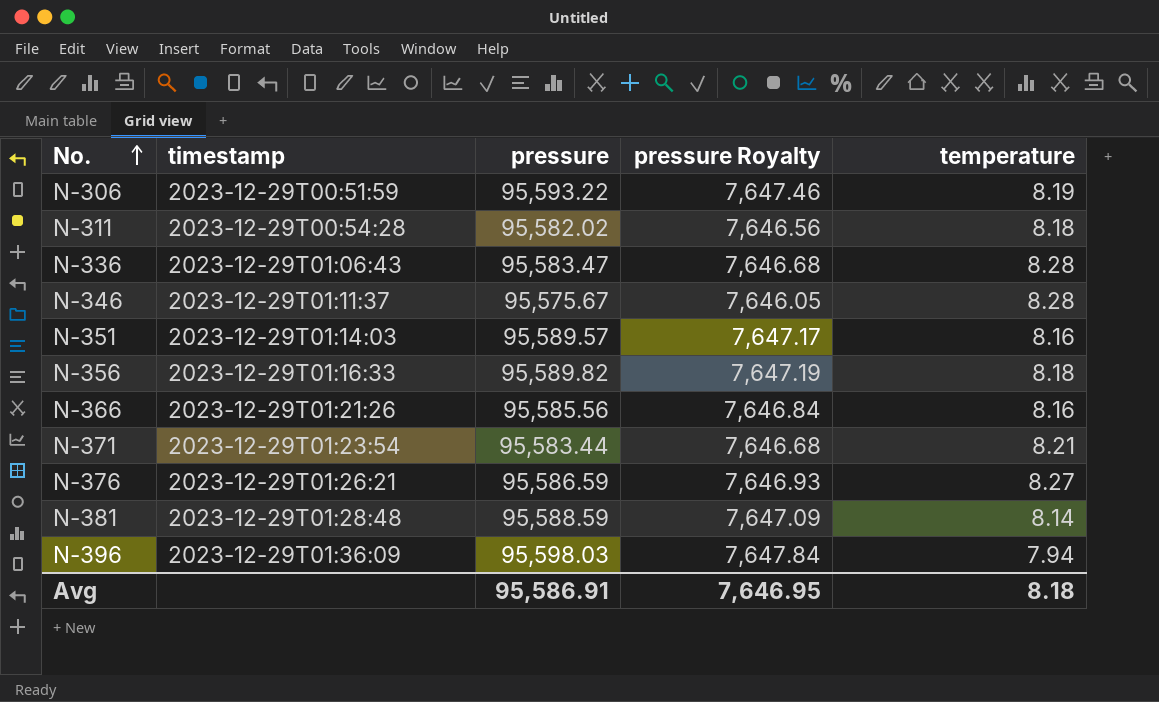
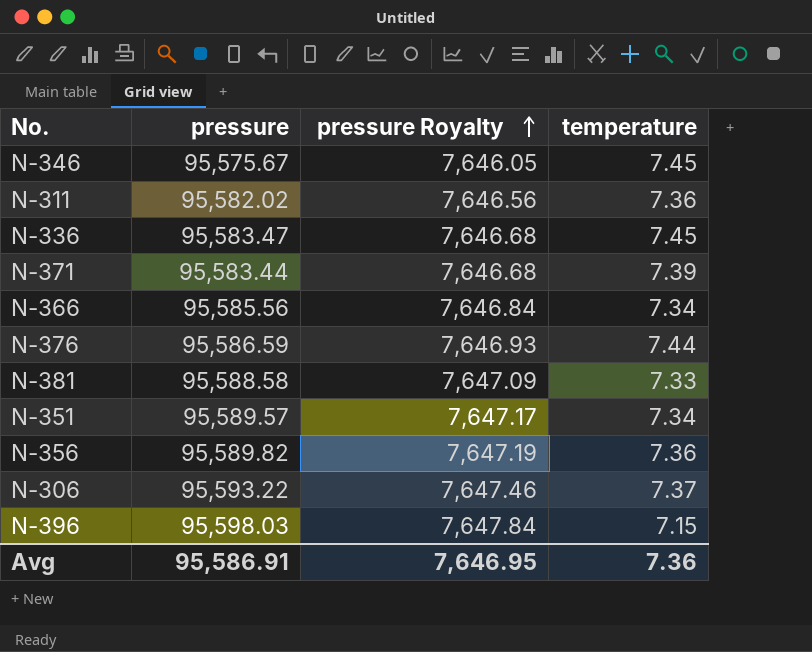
row order: No. ascending -> pressure Royalty ascending
column timestamp | position: 2 -> none
N-346 | temperature: 8.28 -> 7.45
N-311 | temperature: 8.18 -> 7.36
N-336 | temperature: 8.28 -> 7.45
N-371 | temperature: 8.21 -> 7.39
N-366 | temperature: 8.16 -> 7.34
N-376 | temperature: 8.27 -> 7.44
N-381 | pressure: 95,588.59 -> 95,588.58
N-381 | temperature: 8.14 -> 7.33
N-351 | temperature: 8.16 -> 7.34
N-356 | temperature: 8.18 -> 7.36
N-306 | temperature: 8.19 -> 7.37
N-396 | temperature: 7.94 -> 7.15
Avg | temperature: 8.18 -> 7.36

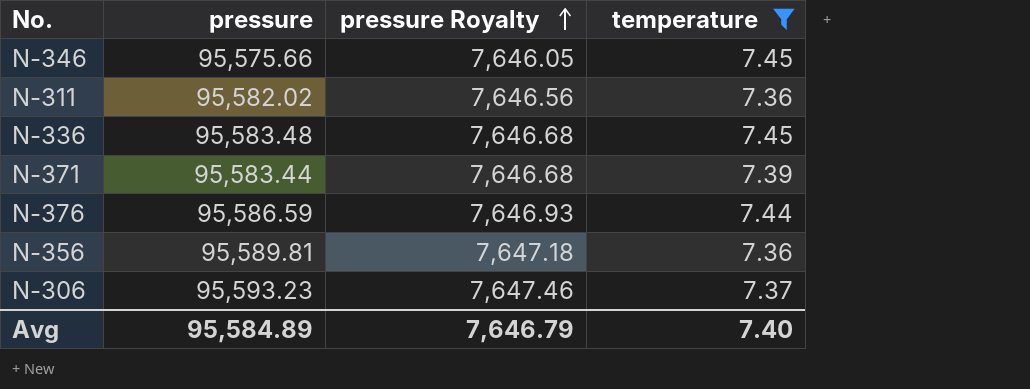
filter: none -> temperature >= 7.36
N-346 | pressure: 95,575.67 -> 95,575.66
N-336 | pressure: 95,583.47 -> 95,583.48
N-356 | pressure: 95,589.82 -> 95,589.81
N-356 | pressure Royalty: 7,647.19 -> 7,647.18
N-306 | pressure: 95,593.22 -> 95,593.23
Avg | pressure: 95,586.91 -> 95,584.89
Avg | pressure Royalty: 7,646.95 -> 7,646.79
Avg | temperature: 7.36 -> 7.40

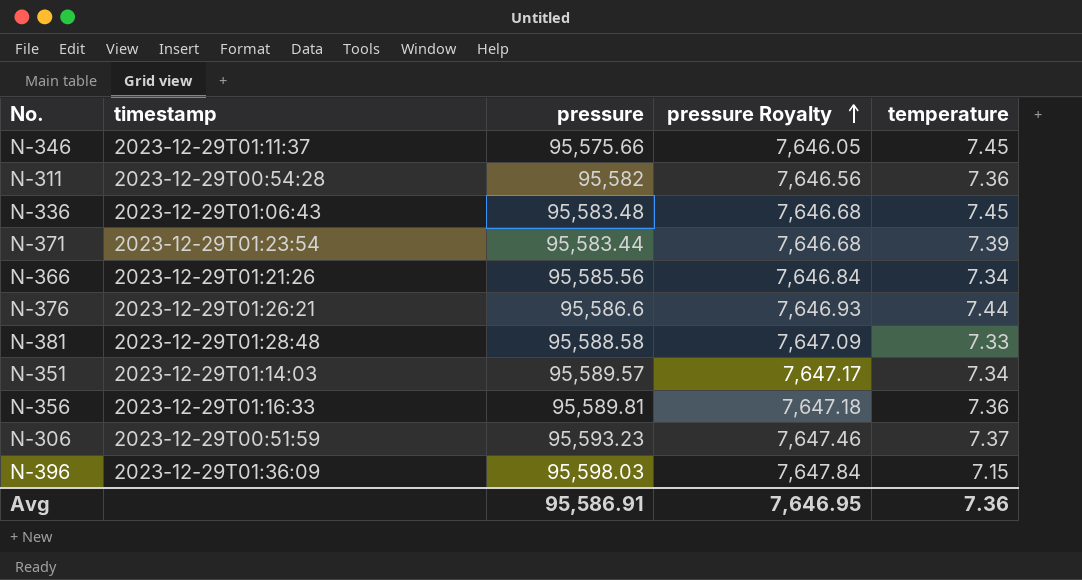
filter: temperature >= 7.36 -> none
column timestamp | position: none -> 2
N-311 | pressure: 95,582.02 -> 95,582
N-376 | pressure: 95,586.59 -> 95,586.6
Avg | pressure: 95,584.89 -> 95,586.91
Avg | pressure Royalty: 7,646.79 -> 7,646.95
Avg | temperature: 7.40 -> 7.36

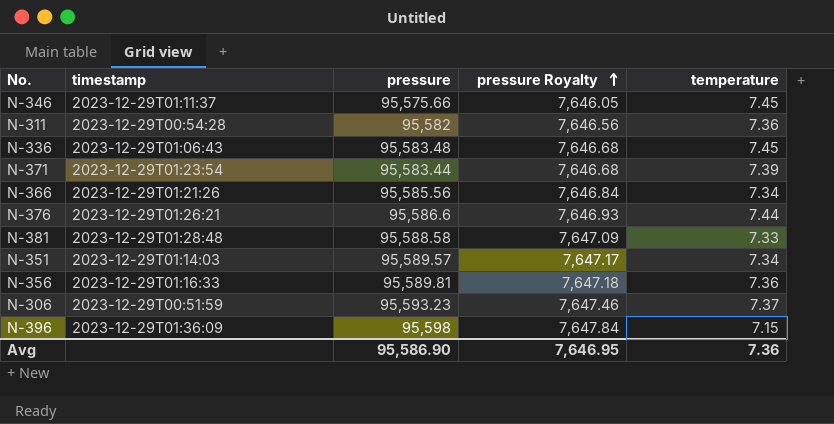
N-396 | pressure: 95,598.03 -> 95,598
Avg | pressure: 95,586.91 -> 95,586.90

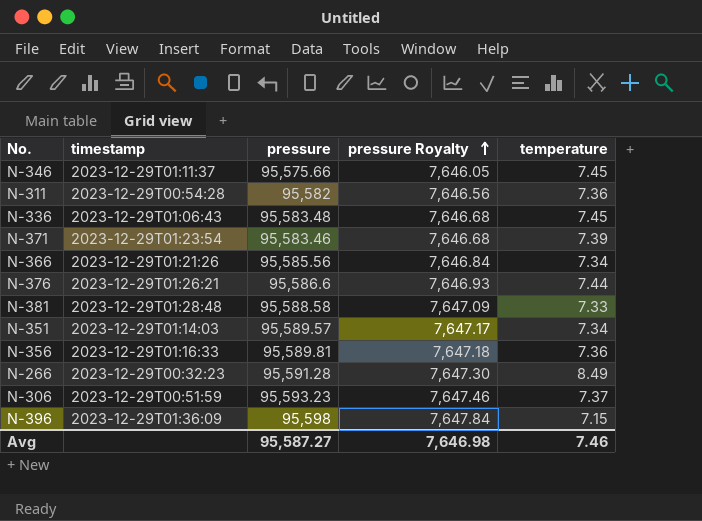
N-371 | pressure: 95,583.44 -> 95,583.46
row N-266: none -> 2023-12-29T00:32:23 | 95,591.28 | 7,647.30 | 8.49
Avg | pressure: 95,586.90 -> 95,587.27
Avg | pressure Royalty: 7,646.95 -> 7,646.98
Avg | temperature: 7.36 -> 7.46

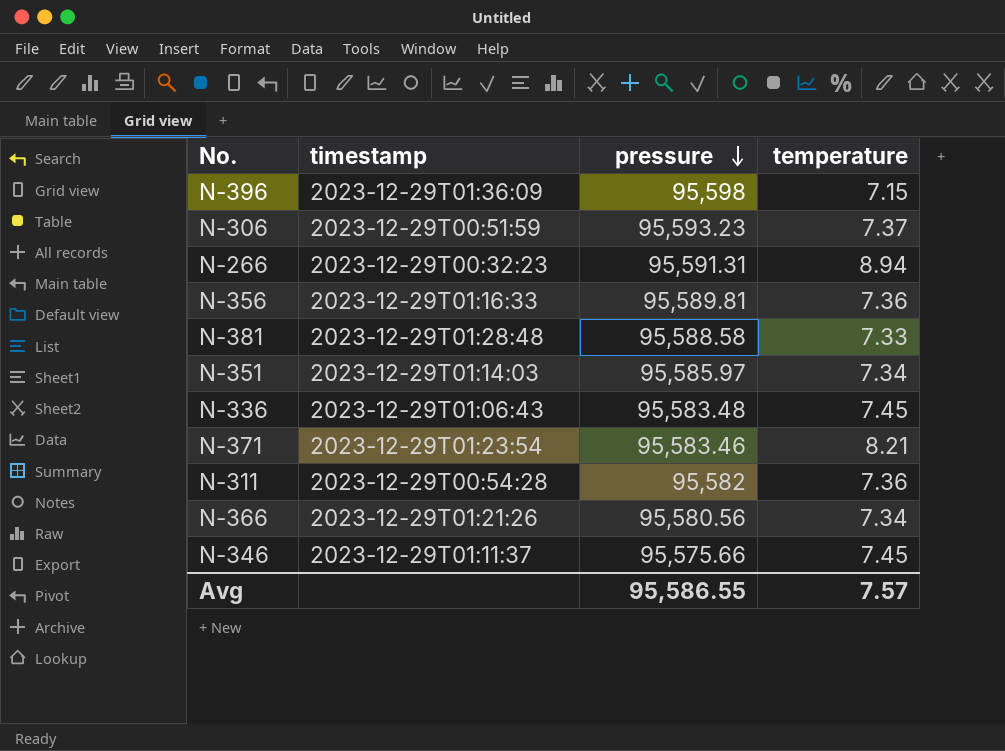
row order: pressure Royalty ascending -> pressure descending
column pressure Royalty | formula: [pressure] * 0.08 -> none
row N-376: 2023-12-29T01:26:21 | 95,586.6 | 7,646.93 | 7.44 -> none
N-266 | pressure: 95,591.28 -> 95,591.31
N-266 | temperature: 8.49 -> 8.94
N-351 | pressure: 95,589.57 -> 95,585.97
N-371 | temperature: 7.39 -> 8.21
N-366 | pressure: 95,585.56 -> 95,580.56
Avg | pressure: 95,587.27 -> 95,586.55
Avg | temperature: 7.46 -> 7.57

